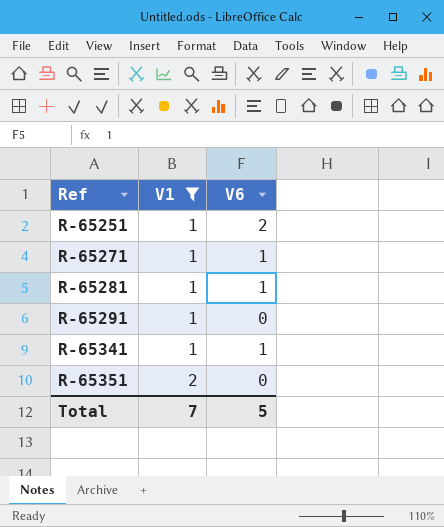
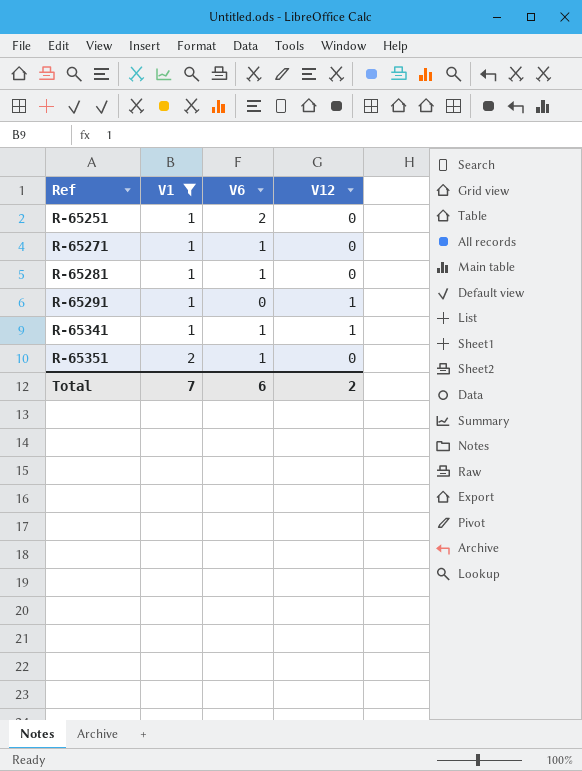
column V12 | position: none -> 4
R-65351 | V6: 0 -> 1
Total | V6: 5 -> 6

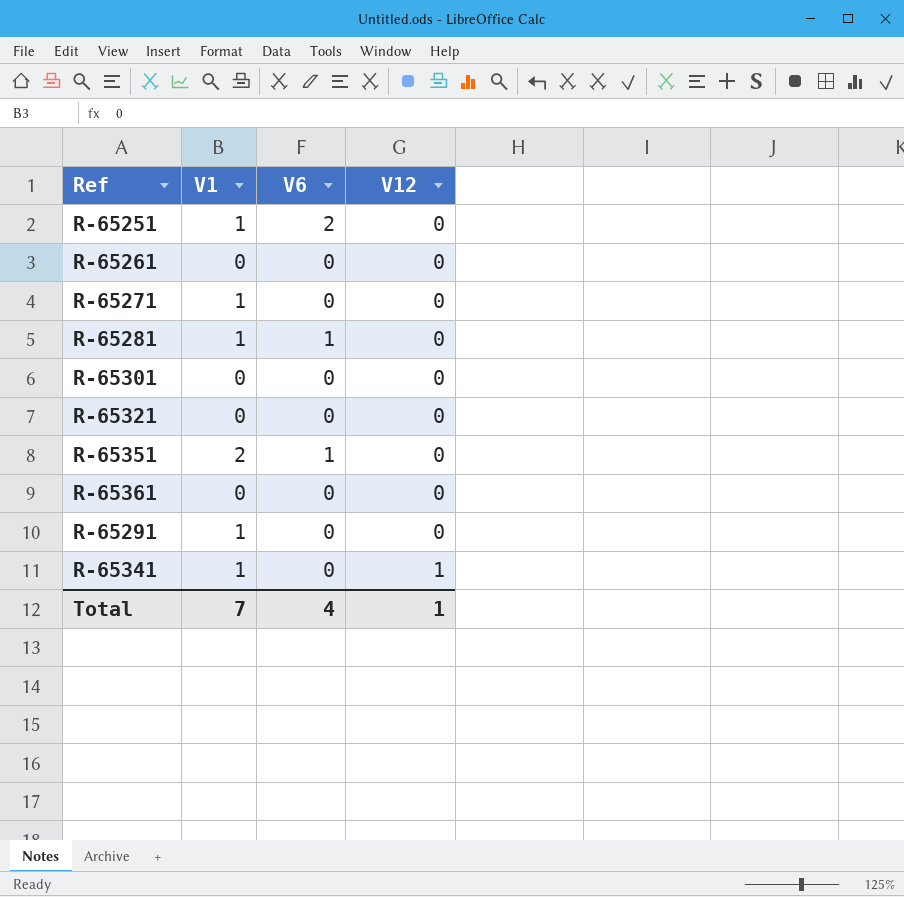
filter: V1 != 0 -> none
row order: Ref ascending -> V12 ascending
R-65271 | V6: 1 -> 0
R-65291 | V12: 1 -> 0
R-65341 | V6: 1 -> 0
Total | V6: 6 -> 4
Total | V12: 2 -> 1

